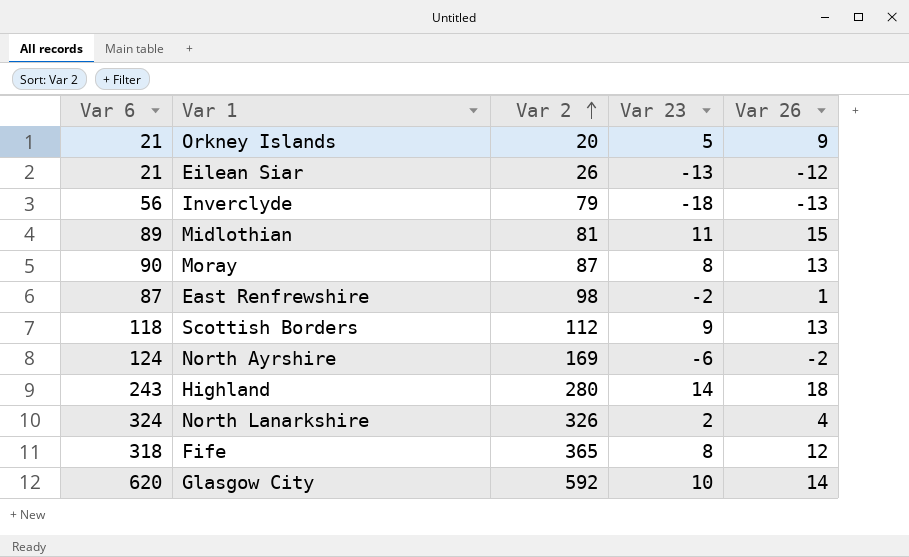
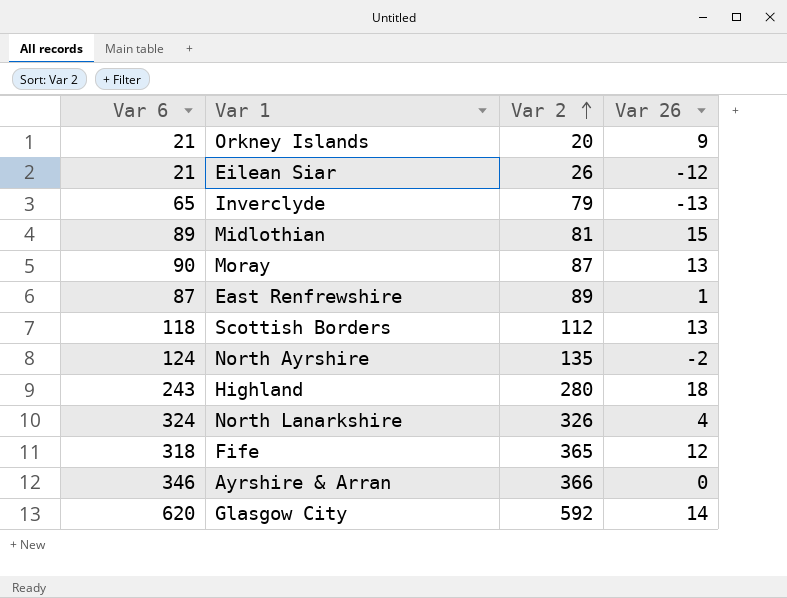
column Var 23 | position: 4 -> none
Inverclyde | Var 6: 56 -> 65
East Renfrewshire | Var 2: 98 -> 89
North Ayrshire | Var 2: 169 -> 135
row Ayrshire & Arran: none -> 346 | 366 | 0

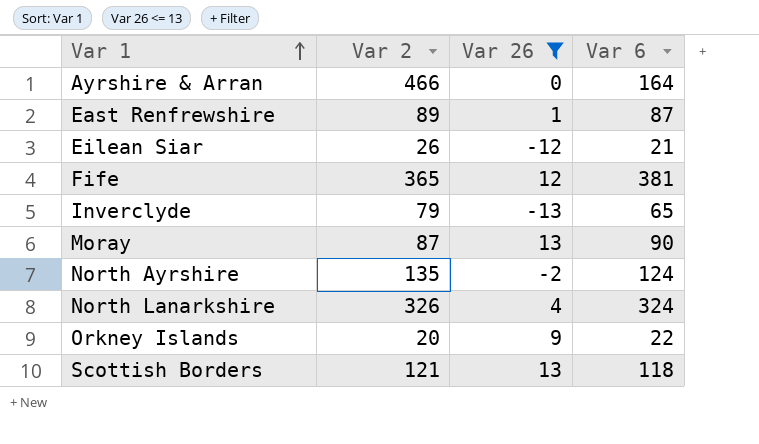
filter: none -> Var 26 <= 13
row order: Var 2 ascending -> Var 1 ascending
column Var 6 | position: 1 -> 4
Ayrshire & Arran | Var 2: 366 -> 466
Ayrshire & Arran | Var 6: 346 -> 164
Fife | Var 6: 318 -> 381
Orkney Islands | Var 6: 21 -> 22
Scottish Borders | Var 2: 112 -> 121

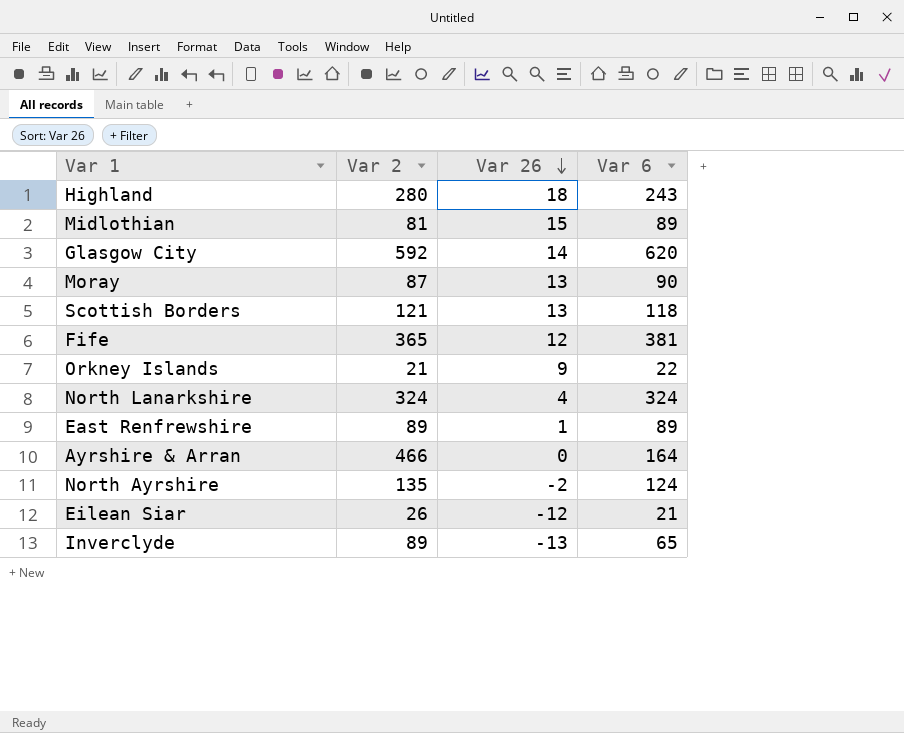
filter: Var 26 <= 13 -> none
row order: Var 1 ascending -> Var 26 descending
Orkney Islands | Var 2: 20 -> 21
North Lanarkshire | Var 2: 326 -> 324
East Renfrewshire | Var 6: 87 -> 89
Inverclyde | Var 2: 79 -> 89

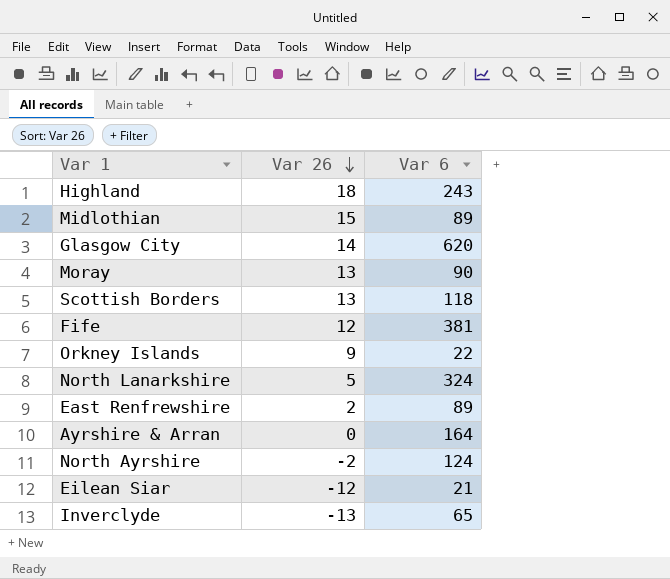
column Var 2 | position: 2 -> none
North Lanarkshire | Var 26: 4 -> 5
East Renfrewshire | Var 26: 1 -> 2

